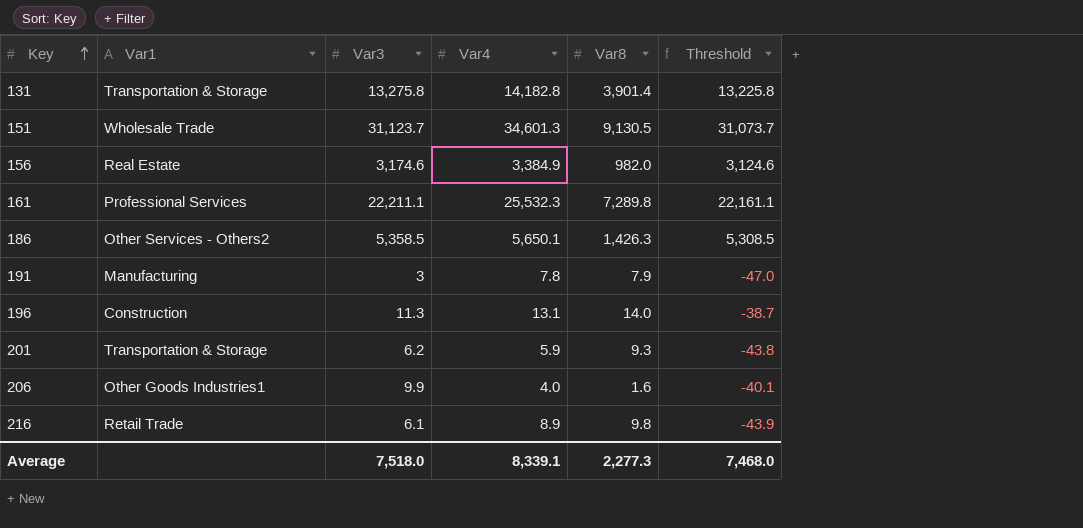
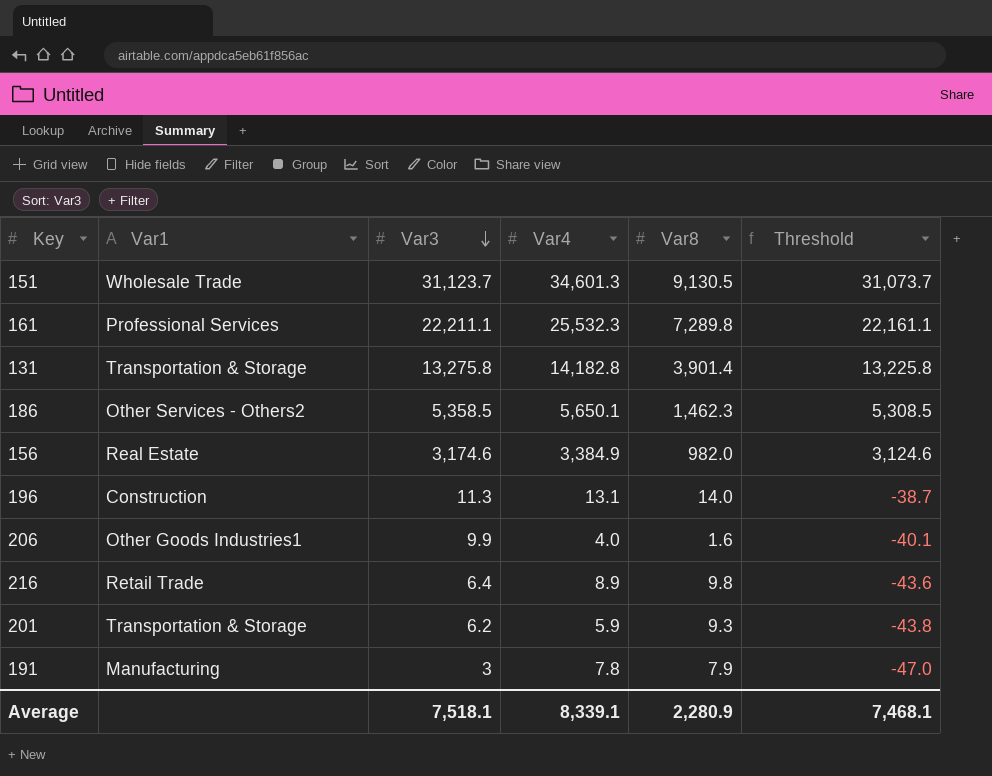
row order: Key ascending -> Var3 descending
186 | Var8: 1,426.3 -> 1,462.3
216 | Var3: 6.1 -> 6.4
216 | Threshold: -43.9 -> -43.6
Average | Var3: 7,518.0 -> 7,518.1
Average | Var8: 2,277.3 -> 2,280.9
Average | Threshold: 7,468.0 -> 7,468.1

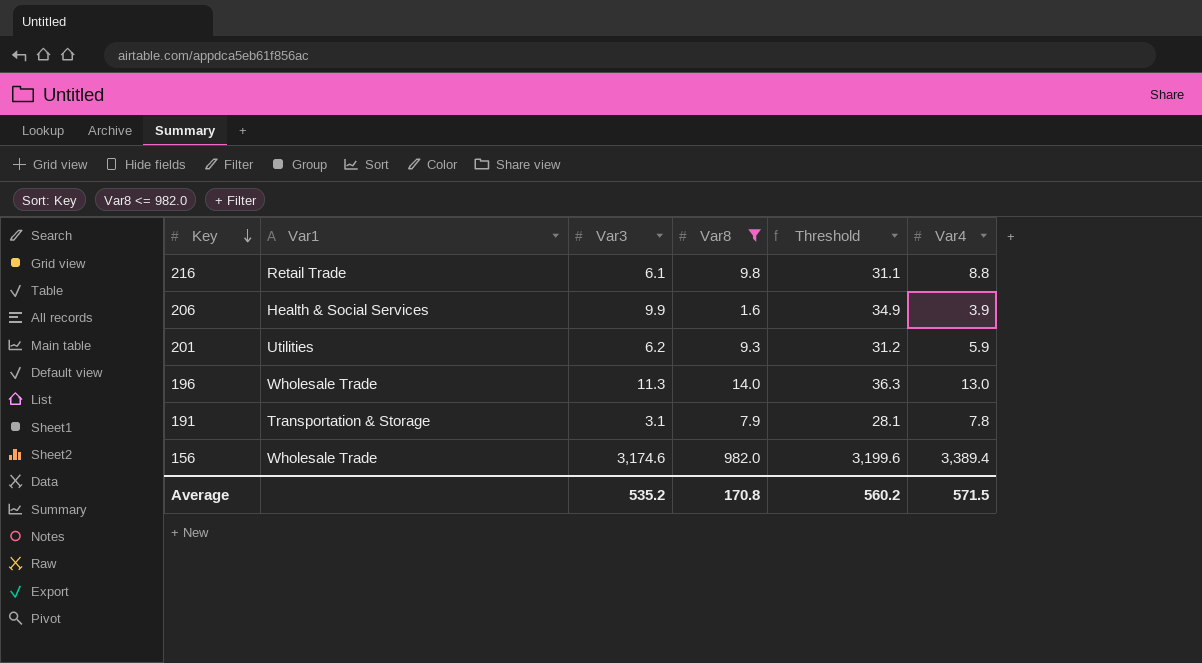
filter: none -> Var8 <= 982.0
row order: Var3 descending -> Key descending
column Threshold | formula: [Var3] - 50 -> [Var3] + 25
column Var4 | position: 4 -> 6
216 | Var3: 6.4 -> 6.1
216 | Var4: 8.9 -> 8.8
206 | Var1: Other Goods Industries1 -> Health & Social Services
206 | Var4: 4.0 -> 3.9
201 | Var1: Transportation & Storage -> Utilities
196 | Var1: Construction -> Wholesale Trade
196 | Var4: 13.1 -> 13.0
191 | Var1: Manufacturing -> Transportation & Storage
191 | Var3: 3 -> 3.1
156 | Var1: Real Estate -> Wholesale Trade
156 | Var4: 3,384.9 -> 3,389.4
Average | Var3: 7,518.1 -> 535.2
Average | Var8: 2,280.9 -> 170.8
Average | Threshold: 7,468.1 -> 560.2
Average | Var4: 8,339.1 -> 571.5

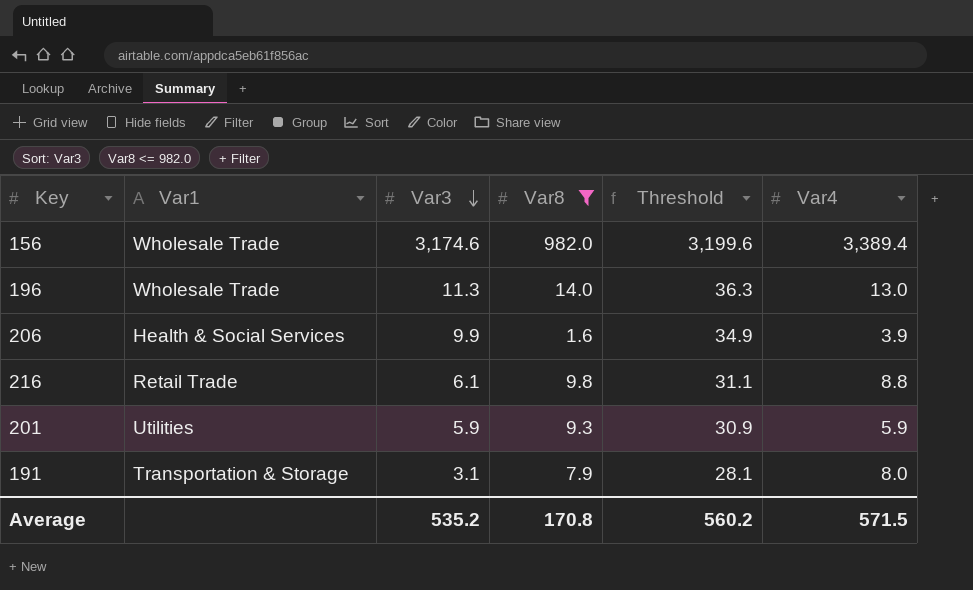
row order: Key descending -> Var3 descending
201 | Var3: 6.2 -> 5.9
201 | Threshold: 31.2 -> 30.9
191 | Var4: 7.8 -> 8.0

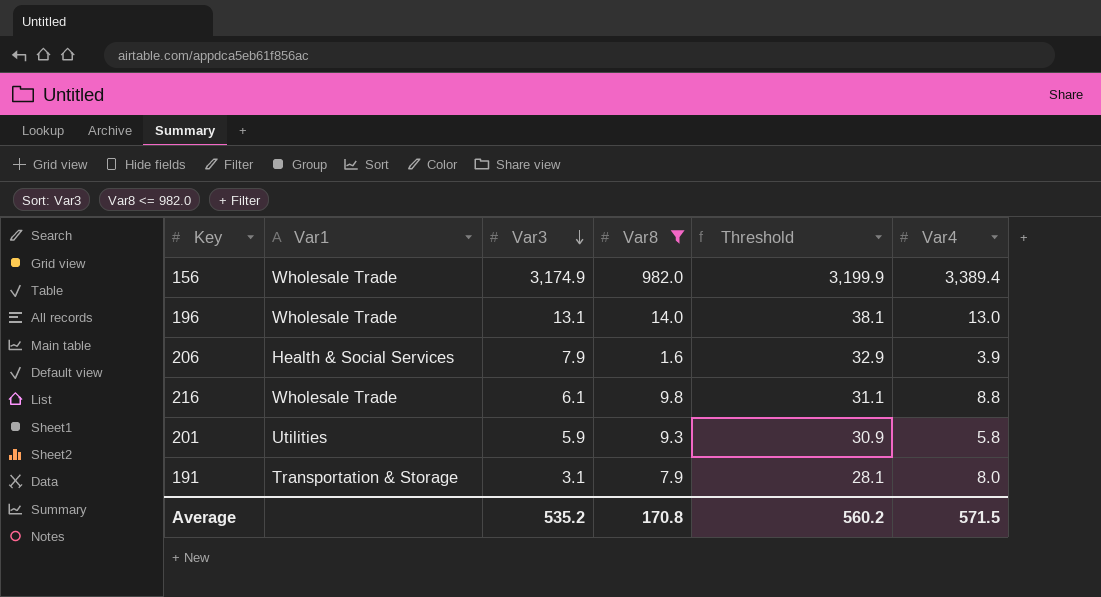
156 | Var3: 3,174.6 -> 3,174.9
156 | Threshold: 3,199.6 -> 3,199.9
196 | Var3: 11.3 -> 13.1
196 | Threshold: 36.3 -> 38.1
206 | Var3: 9.9 -> 7.9
206 | Threshold: 34.9 -> 32.9
216 | Var1: Retail Trade -> Wholesale Trade
201 | Var4: 5.9 -> 5.8

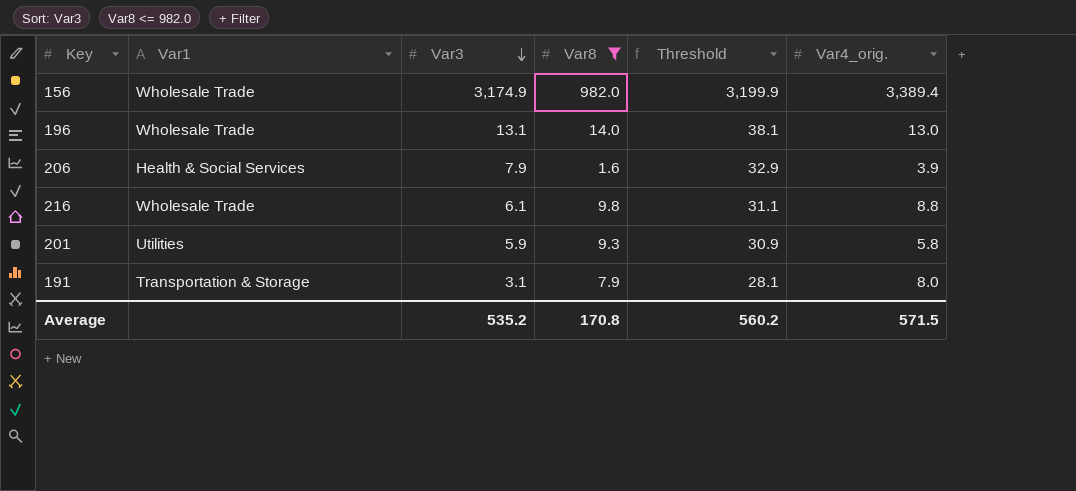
column name: Var4 -> Var4_orig.

